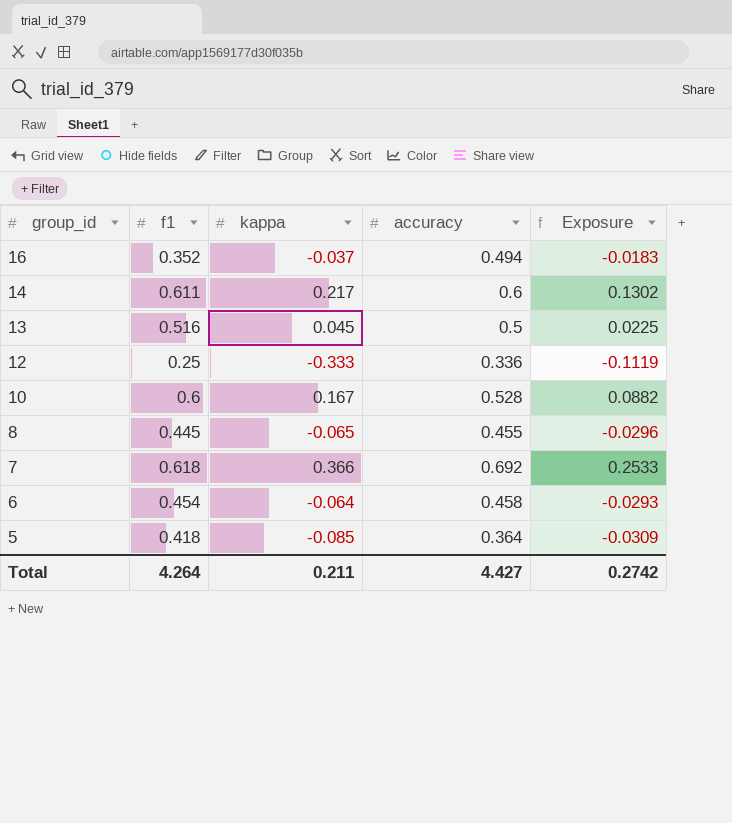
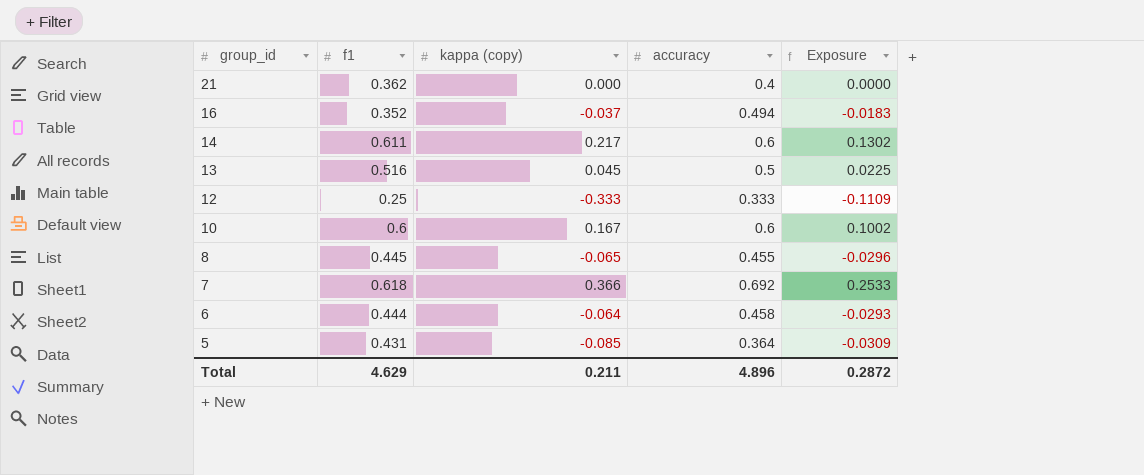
column name: kappa -> kappa (copy)
row 21: none -> 0.362 | 0.000 | 0.4 | 0.0000
12 | accuracy: 0.336 -> 0.333
12 | Exposure: -0.1119 -> -0.1109
10 | accuracy: 0.528 -> 0.6
10 | Exposure: 0.0882 -> 0.1002
6 | f1: 0.454 -> 0.444
5 | f1: 0.418 -> 0.431
Total | f1: 4.264 -> 4.629
Total | accuracy: 4.427 -> 4.896
Total | Exposure: 0.2742 -> 0.2872

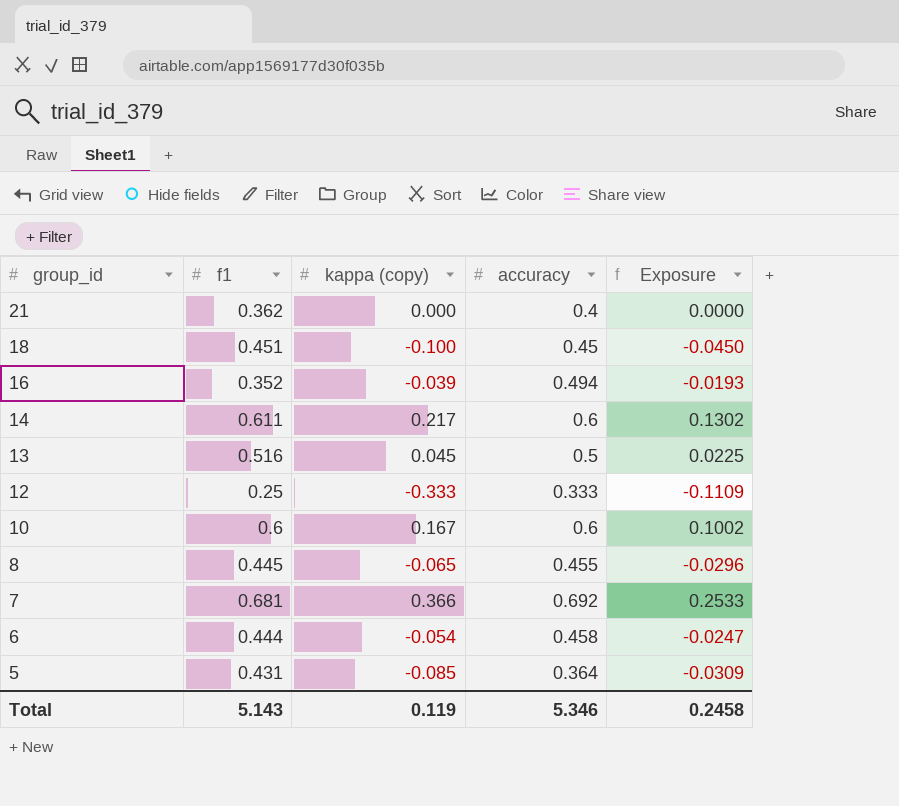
row 18: none -> 0.451 | -0.100 | 0.45 | -0.0450
16 | kappa (copy): -0.037 -> -0.039
16 | Exposure: -0.0183 -> -0.0193
7 | f1: 0.618 -> 0.681
6 | kappa (copy): -0.064 -> -0.054
6 | Exposure: -0.0293 -> -0.0247
Total | f1: 4.629 -> 5.143
Total | kappa (copy): 0.211 -> 0.119
Total | accuracy: 4.896 -> 5.346
Total | Exposure: 0.2872 -> 0.2458

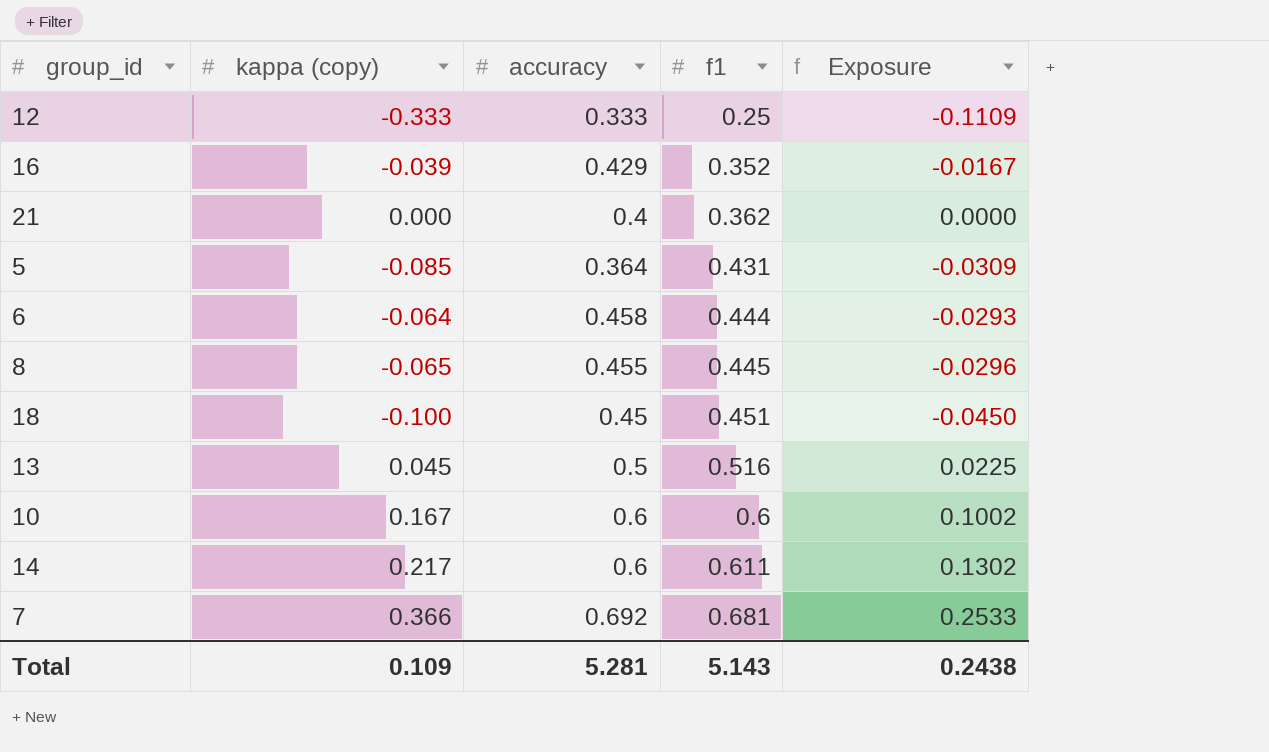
row order: group_id descending -> f1 ascending
column f1 | position: 2 -> 4
16 | accuracy: 0.494 -> 0.429
16 | Exposure: -0.0193 -> -0.0167
6 | kappa (copy): -0.054 -> -0.064
6 | Exposure: -0.0247 -> -0.0293
Total | kappa (copy): 0.119 -> 0.109
Total | accuracy: 5.346 -> 5.281
Total | Exposure: 0.2458 -> 0.2438

